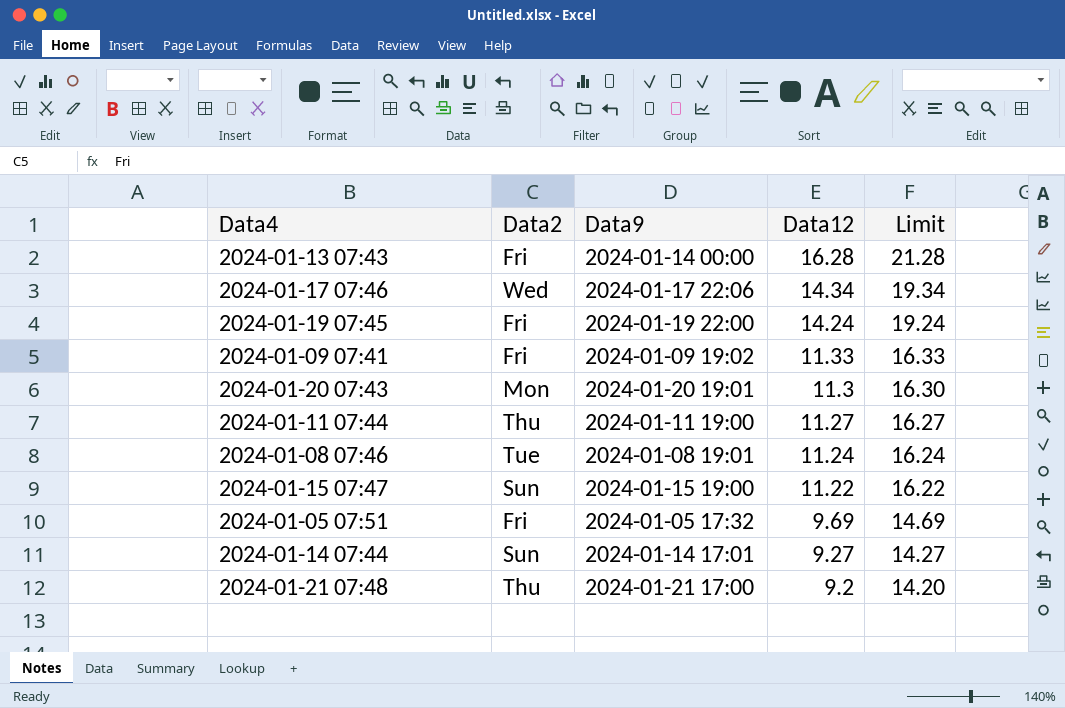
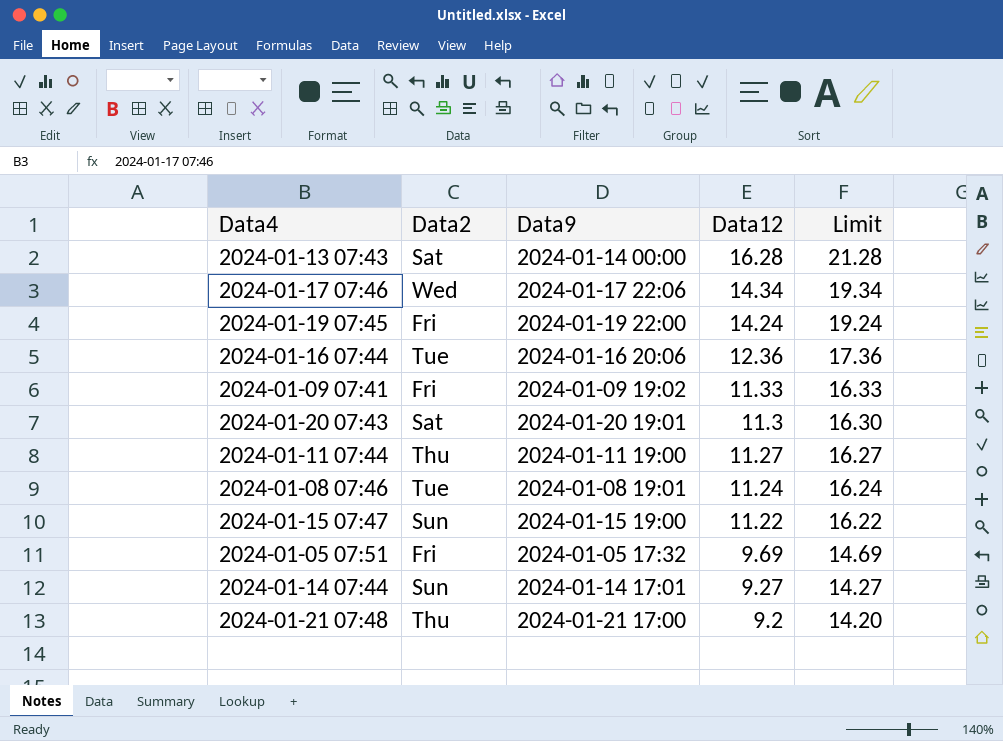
2024-01-13 07:43 | Data2: Fri -> Sat
row 2024-01-16 07:44: none -> Tue | 2024-01-16 20:06 | 12.36 | 17.36
2024-01-20 07:43 | Data2: Mon -> Sat

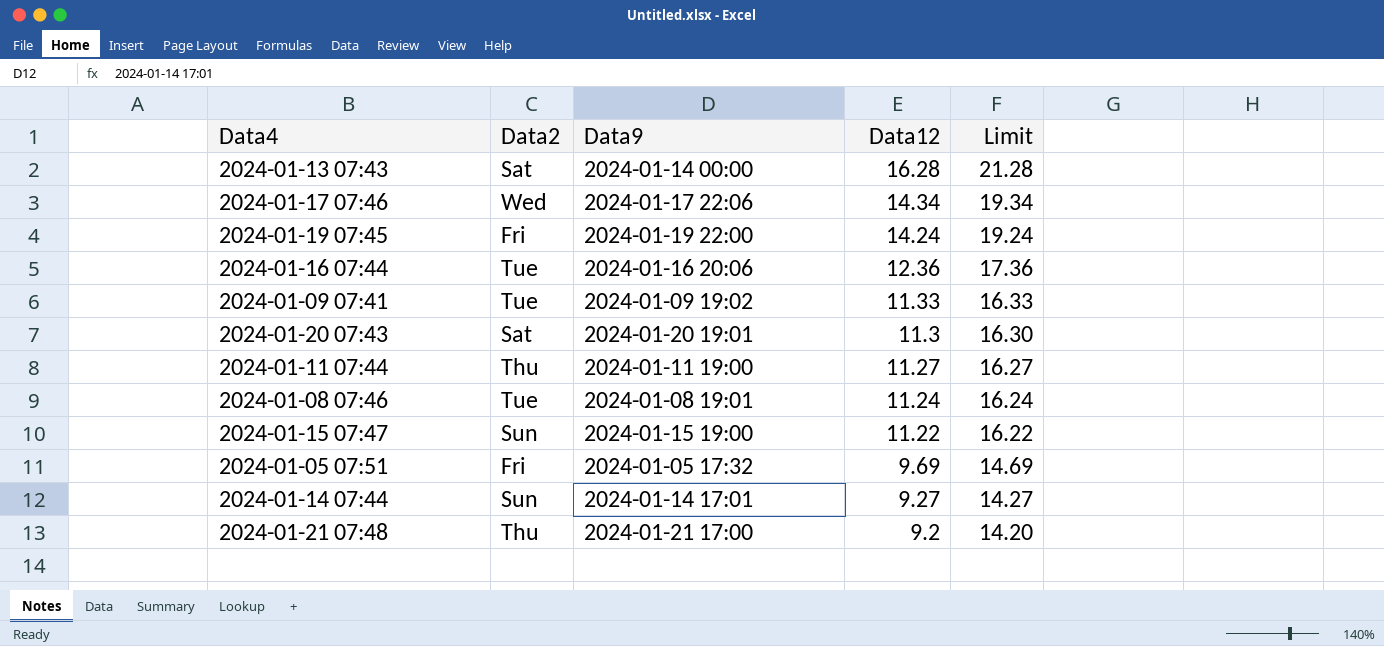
2024-01-09 07:41 | Data2: Fri -> Tue

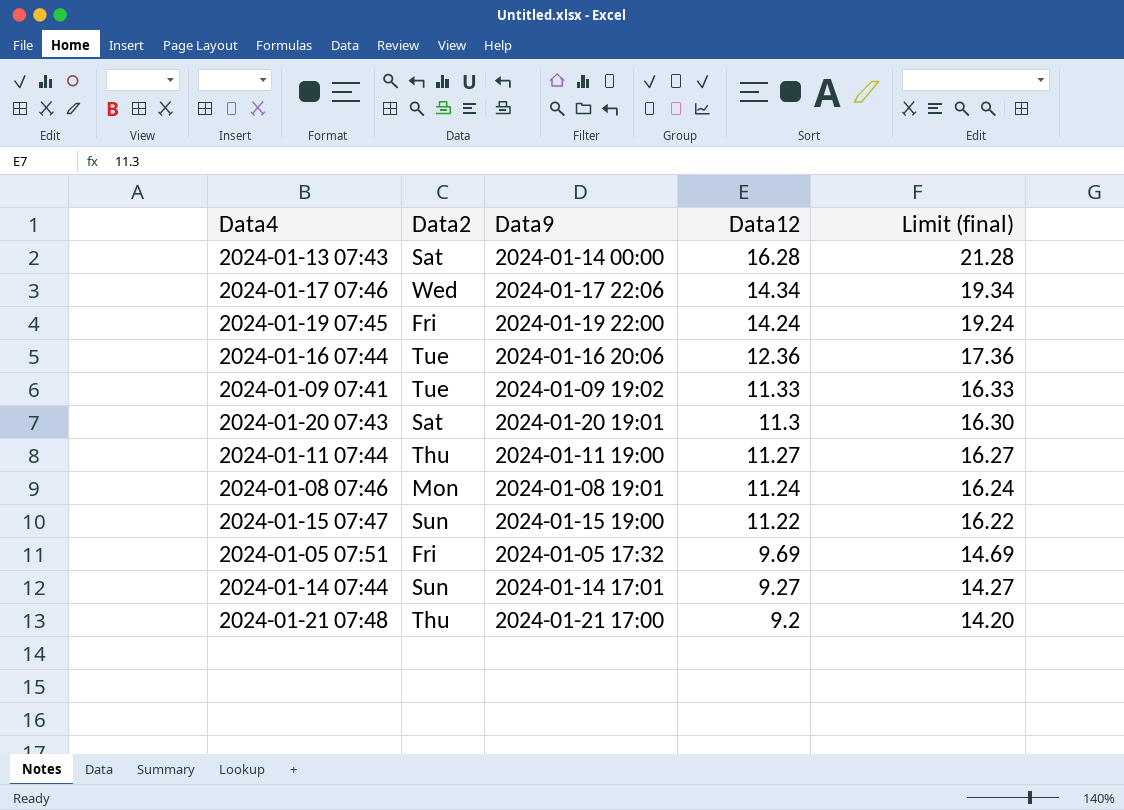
column name: Limit -> Limit (final)
2024-01-08 07:46 | Data2: Tue -> Mon

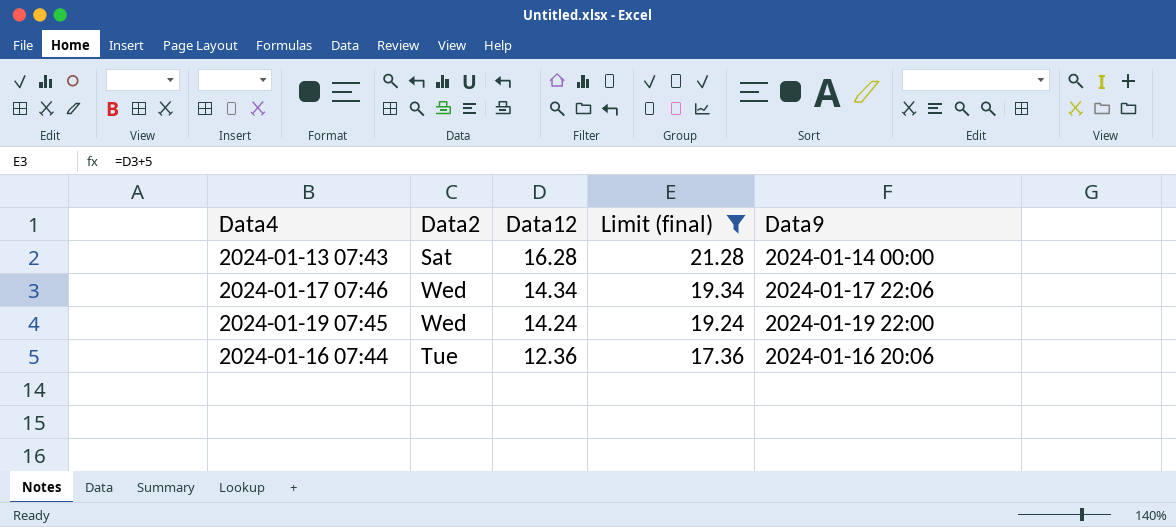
filter: none -> Limit (final) >= 17.36
column Data9 | position: 3 -> 5
2024-01-19 07:45 | Data2: Fri -> Wed

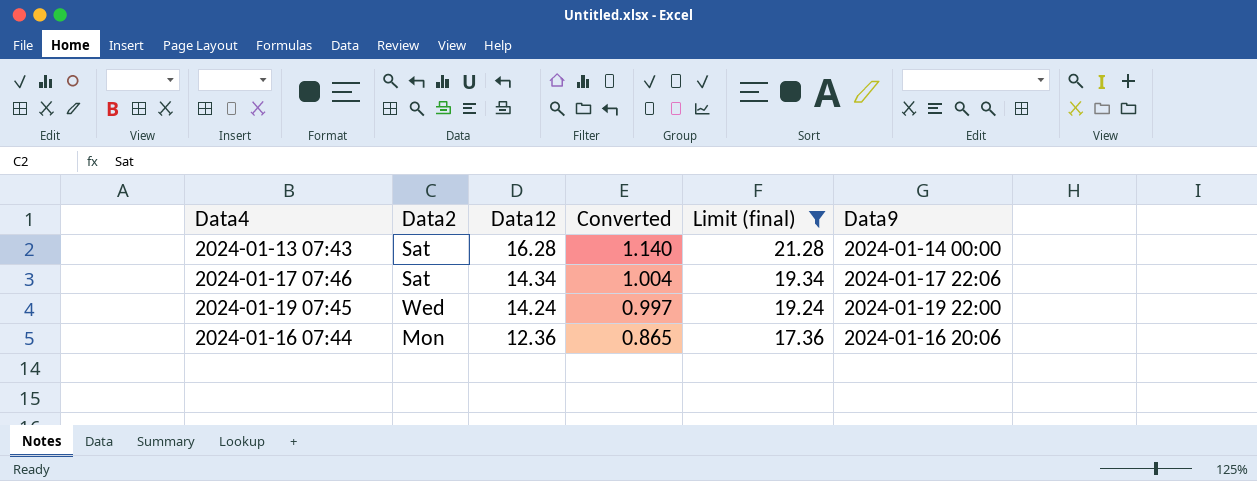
column Converted | formula: none -> [Data12] * 0.07
2024-01-17 07:46 | Data2: Wed -> Sat
2024-01-16 07:44 | Data2: Tue -> Mon

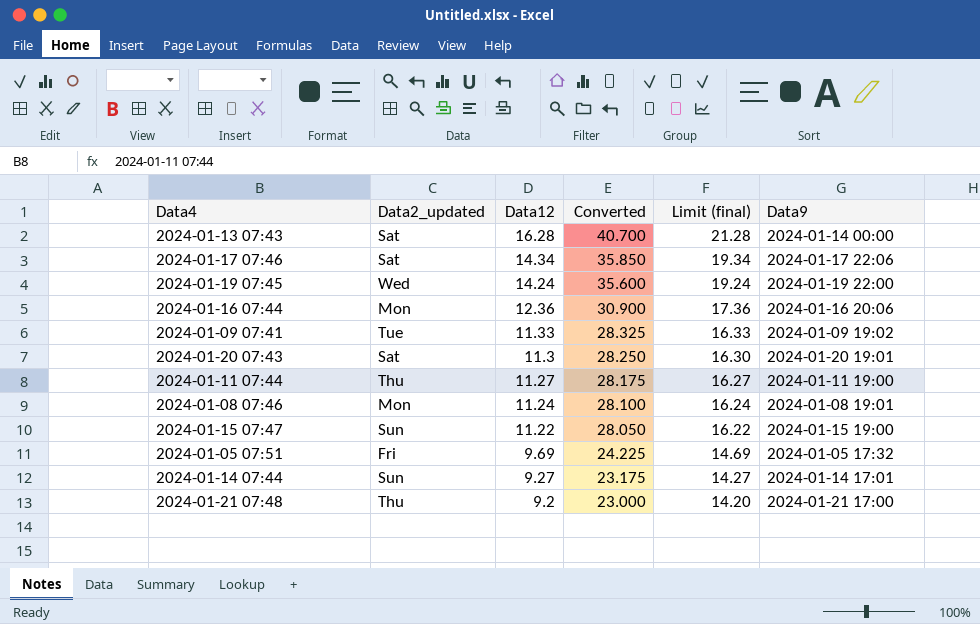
filter: Limit (final) >= 17.36 -> none
column name: Data2 -> Data2_updated
column Converted | formula: [Data12] * 0.07 -> [Data12] * 2.5

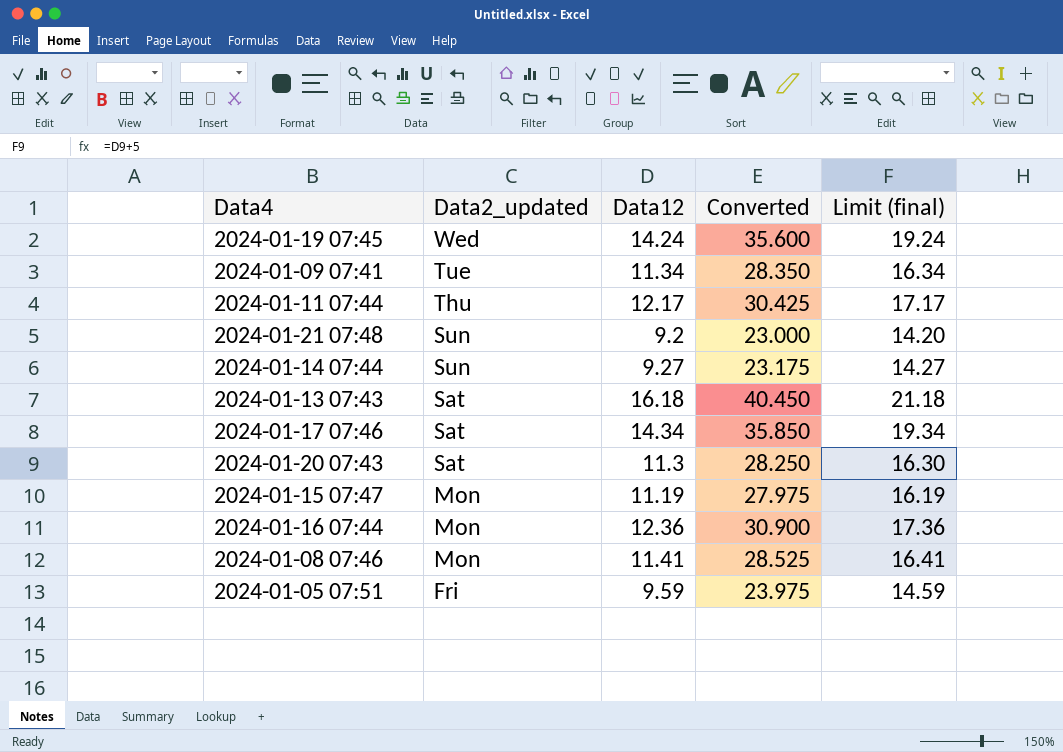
row order: Data12 descending -> Data2_updated descending
column Data9 | position: 6 -> none
2024-01-09 07:41 | Data12: 11.33 -> 11.34
2024-01-09 07:41 | Converted: 28.325 -> 28.350
2024-01-09 07:41 | Limit (final): 16.33 -> 16.34
2024-01-11 07:44 | Data12: 11.27 -> 12.17
2024-01-11 07:44 | Converted: 28.175 -> 30.425
2024-01-11 07:44 | Limit (final): 16.27 -> 17.17
2024-01-21 07:48 | Data2_updated: Thu -> Sun
2024-01-13 07:43 | Data12: 16.28 -> 16.18
2024-01-13 07:43 | Converted: 40.700 -> 40.450
2024-01-13 07:43 | Limit (final): 21.28 -> 21.18
2024-01-15 07:47 | Data2_updated: Sun -> Mon
2024-01-15 07:47 | Data12: 11.22 -> 11.19
2024-01-15 07:47 | Converted: 28.050 -> 27.975
2024-01-15 07:47 | Limit (final): 16.22 -> 16.19
2024-01-08 07:46 | Data12: 11.24 -> 11.41
2024-01-08 07:46 | Converted: 28.100 -> 28.525
2024-01-08 07:46 | Limit (final): 16.24 -> 16.41
2024-01-05 07:51 | Data12: 9.69 -> 9.59
2024-01-05 07:51 | Converted: 24.225 -> 23.975
2024-01-05 07:51 | Limit (final): 14.69 -> 14.59

